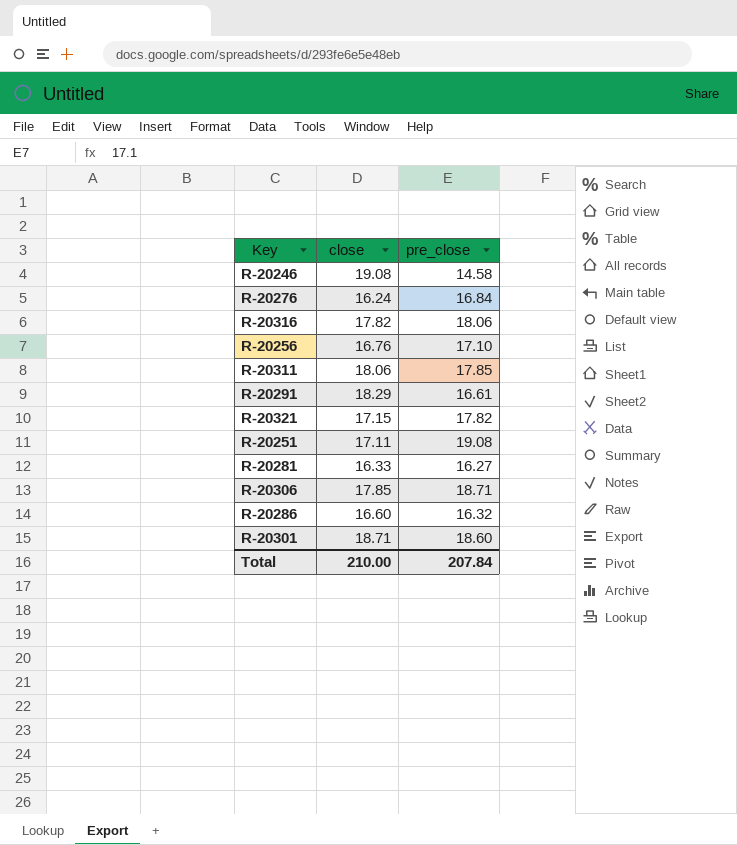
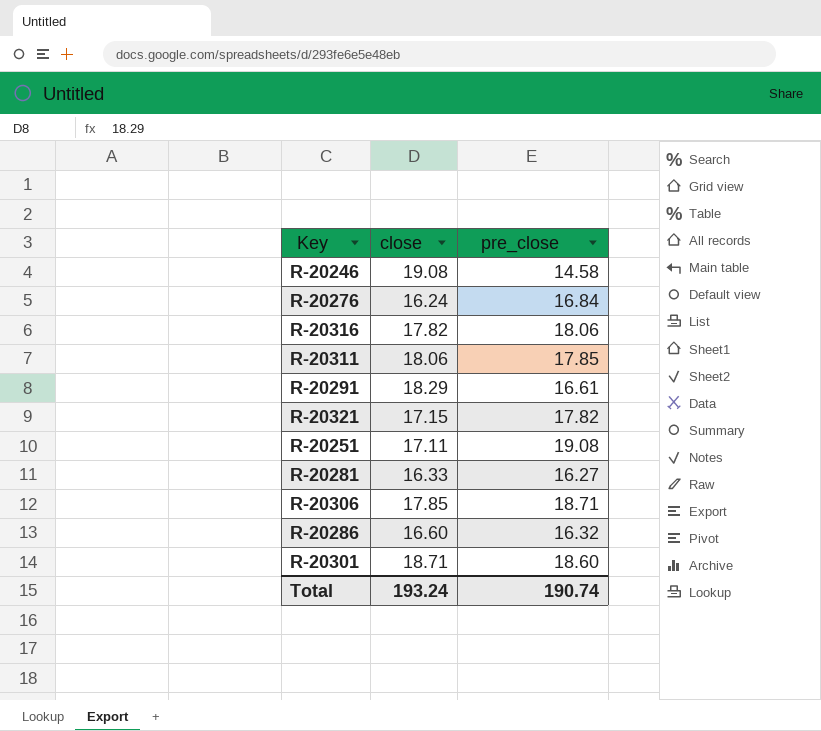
row R-20256: 16.76 | 17.10 -> none
Total | close: 210.00 -> 193.24
Total | pre_close: 207.84 -> 190.74

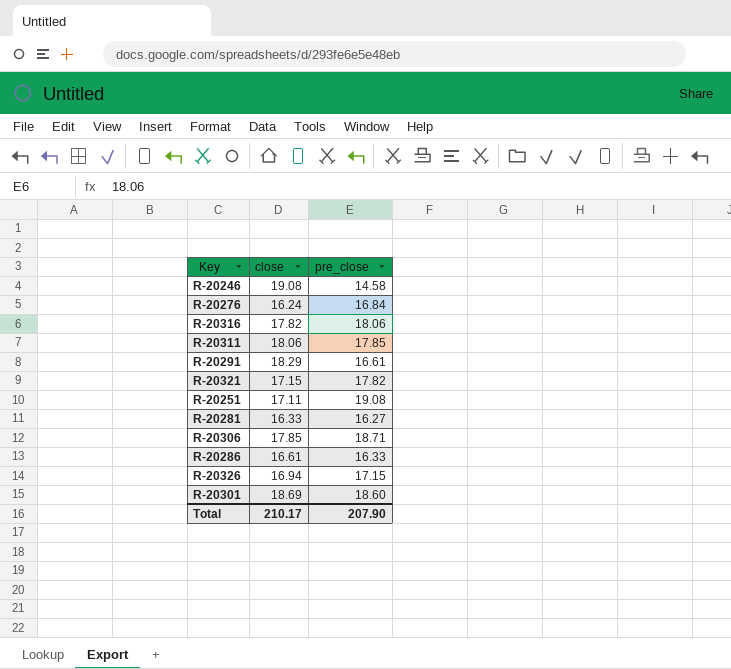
R-20286 | close: 16.60 -> 16.61
R-20286 | pre_close: 16.32 -> 16.33
row R-20326: none -> 16.94 | 17.15
R-20301 | close: 18.71 -> 18.69
Total | close: 193.24 -> 210.17
Total | pre_close: 190.74 -> 207.90

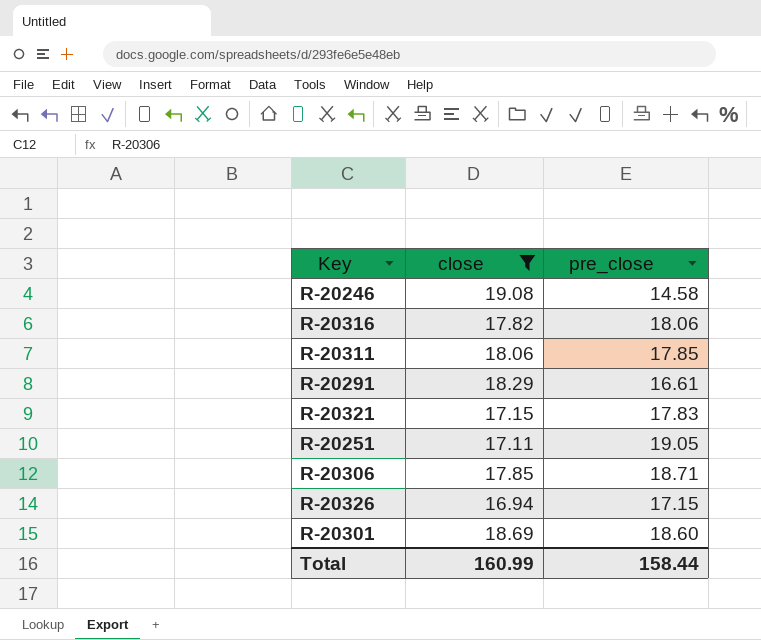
filter: none -> close >= 16.94
R-20321 | pre_close: 17.82 -> 17.83
R-20251 | pre_close: 19.08 -> 19.05
Total | close: 210.17 -> 160.99
Total | pre_close: 207.90 -> 158.44

